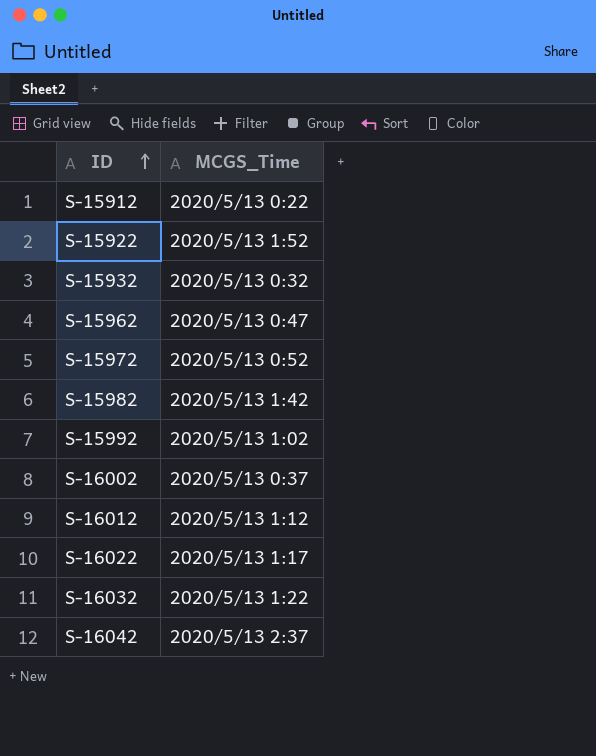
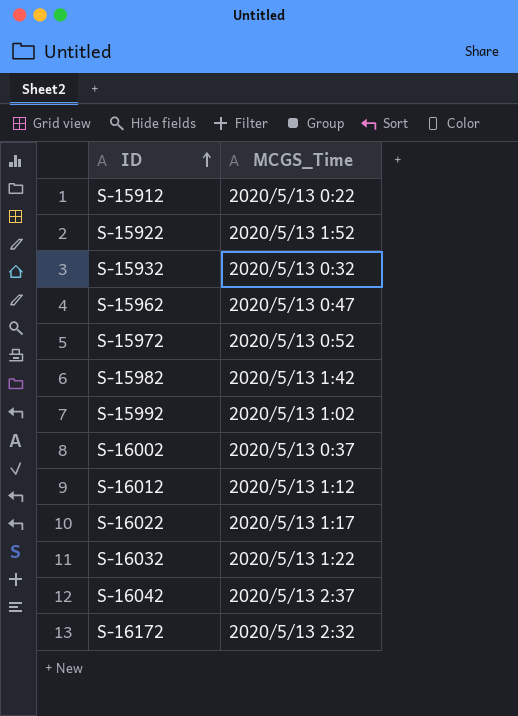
row S-16172: none -> 2020/5/13 2:32

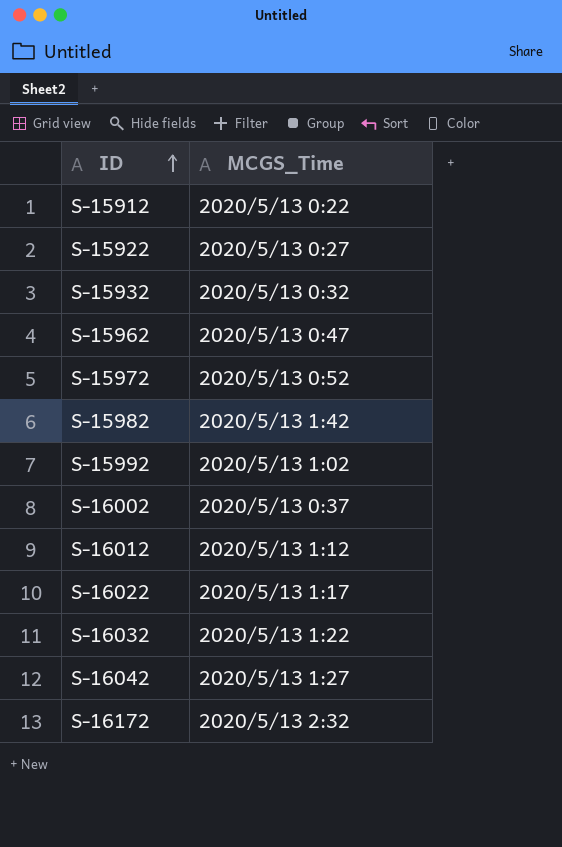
S-15922 | MCGS_Time: 2020/5/13 1:52 -> 2020/5/13 0:27
S-16042 | MCGS_Time: 2020/5/13 2:37 -> 2020/5/13 1:27

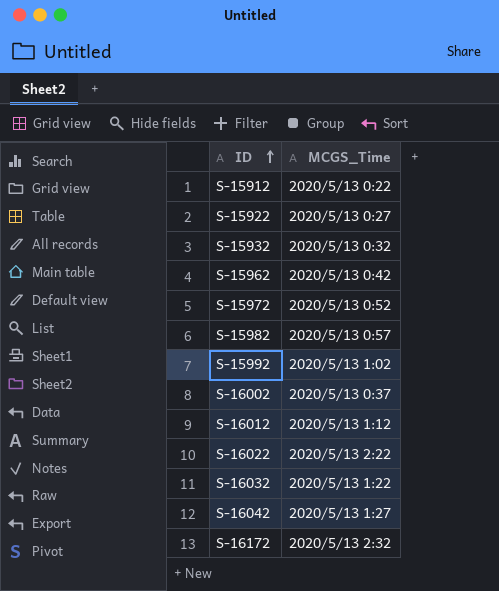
S-15962 | MCGS_Time: 2020/5/13 0:47 -> 2020/5/13 0:42
S-15982 | MCGS_Time: 2020/5/13 1:42 -> 2020/5/13 0:57
S-16022 | MCGS_Time: 2020/5/13 1:17 -> 2020/5/13 2:22

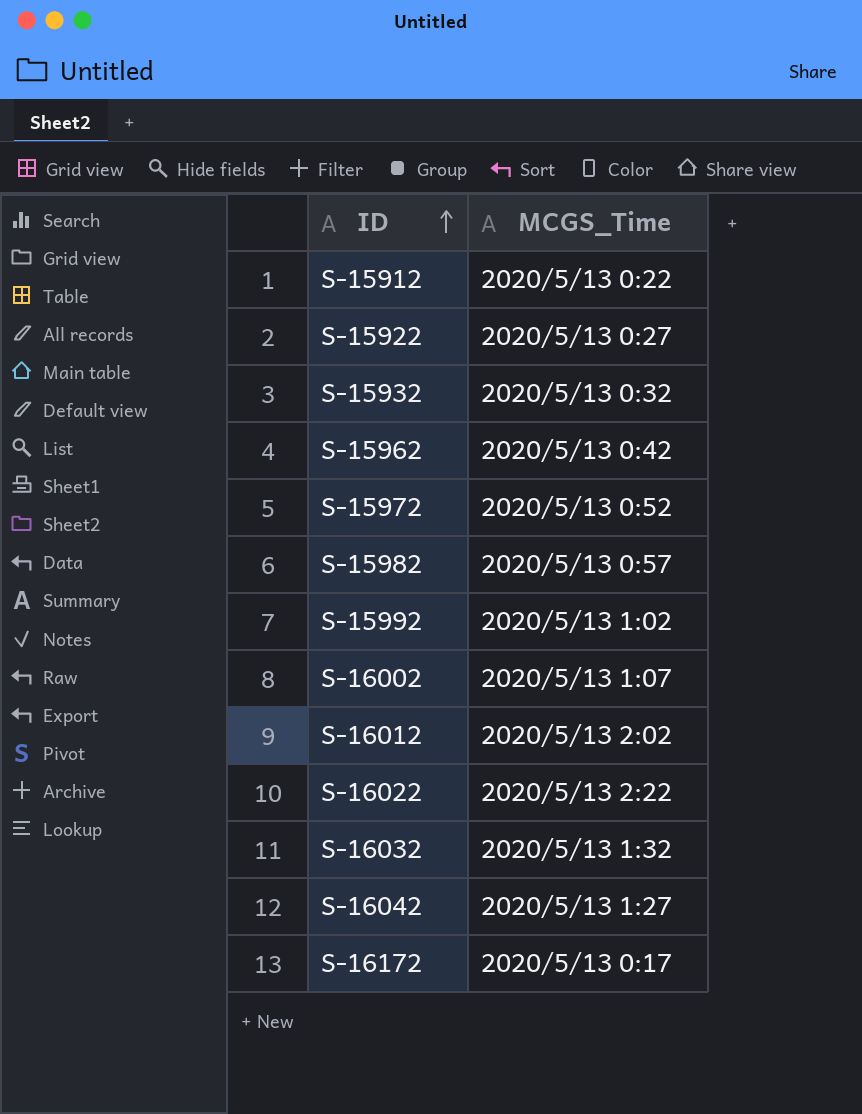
S-16002 | MCGS_Time: 2020/5/13 0:37 -> 2020/5/13 1:07
S-16012 | MCGS_Time: 2020/5/13 1:12 -> 2020/5/13 2:02
S-16032 | MCGS_Time: 2020/5/13 1:22 -> 2020/5/13 1:32
S-16172 | MCGS_Time: 2020/5/13 2:32 -> 2020/5/13 0:17

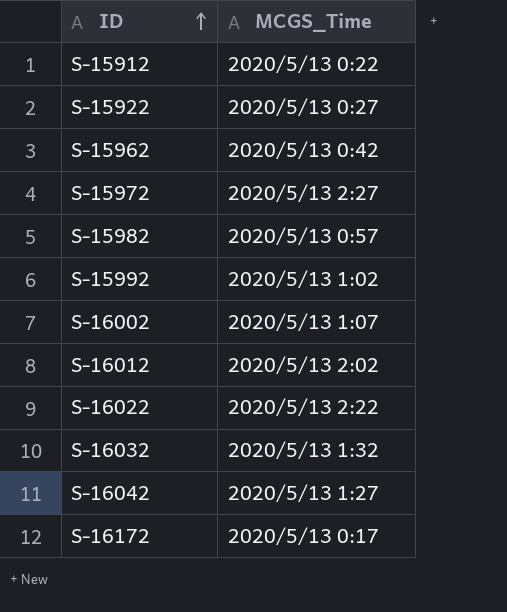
row S-15932: 2020/5/13 0:32 -> none
S-15972 | MCGS_Time: 2020/5/13 0:52 -> 2020/5/13 2:27

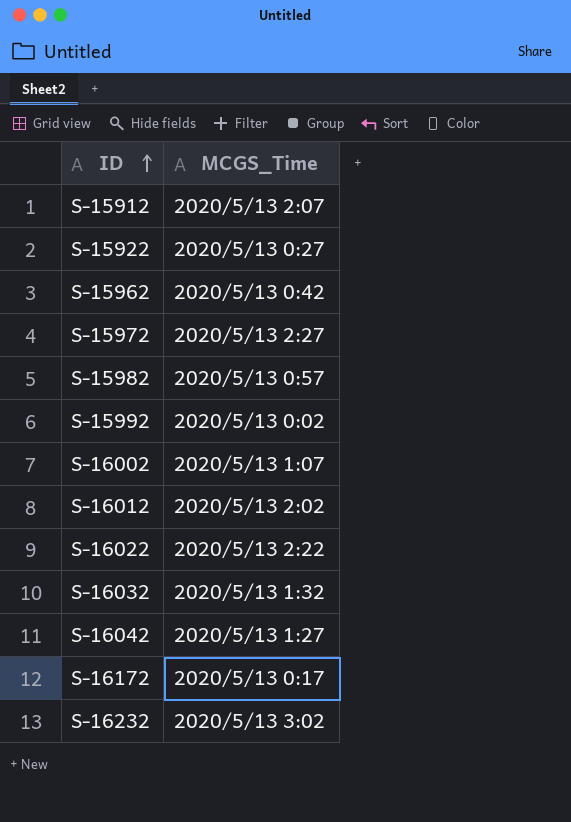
S-15912 | MCGS_Time: 2020/5/13 0:22 -> 2020/5/13 2:07
S-15992 | MCGS_Time: 2020/5/13 1:02 -> 2020/5/13 0:02
row S-16232: none -> 2020/5/13 3:02

